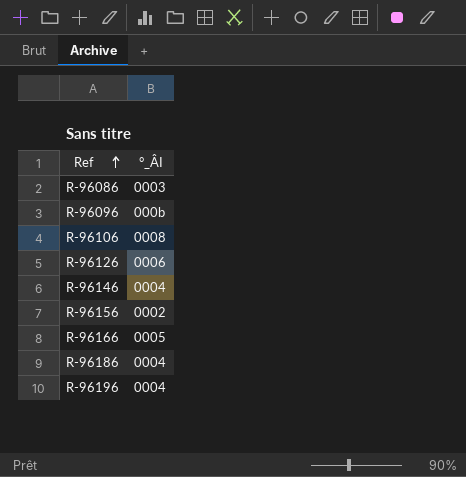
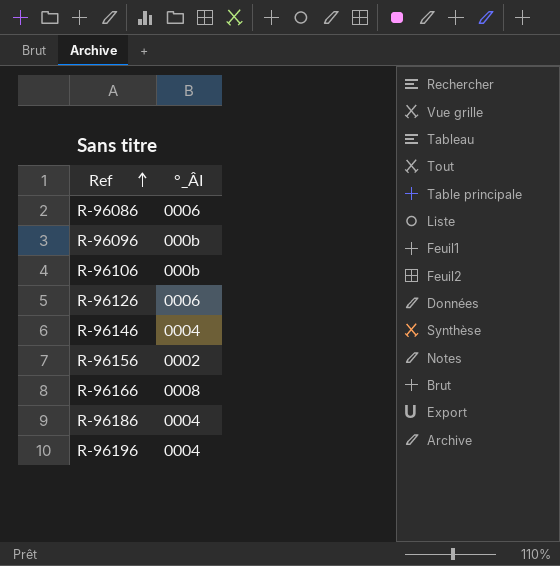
R-96086 | °_ÂI: 0003 -> 0006
R-96106 | °_ÂI: 0008 -> 000b
R-96166 | °_ÂI: 0005 -> 0008

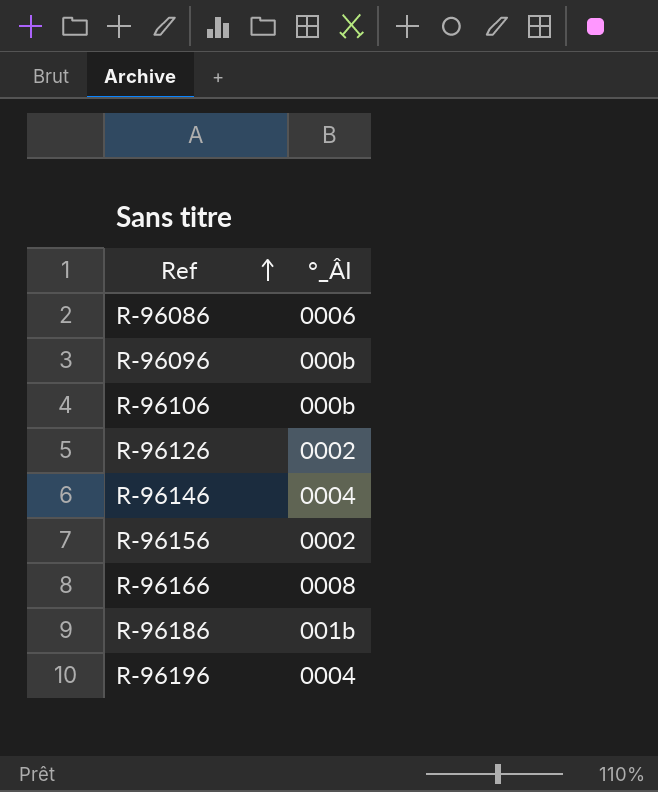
R-96126 | °_ÂI: 0006 -> 0002
R-96186 | °_ÂI: 0004 -> 001b

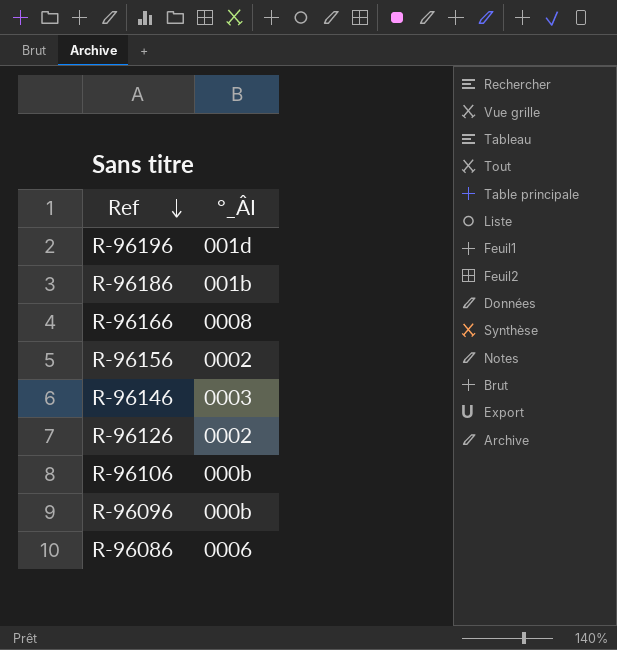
row order: Ref ascending -> Ref descending
R-96196 | °_ÂI: 0004 -> 001d
R-96146 | °_ÂI: 0004 -> 0003

